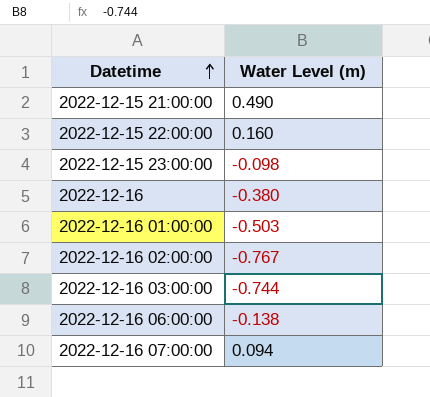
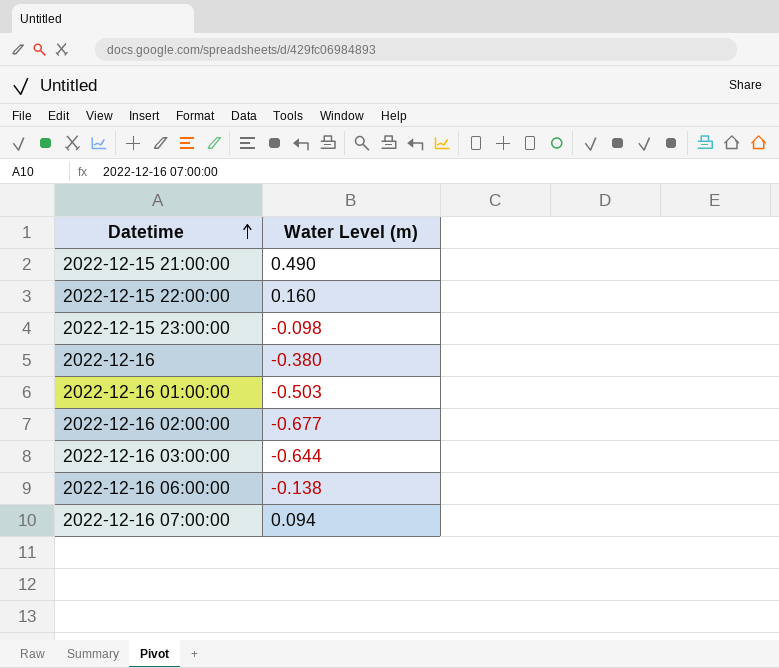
2022-12-16 02:00:00 | Water Level (m): -0.767 -> -0.677
2022-12-16 03:00:00 | Water Level (m): -0.744 -> -0.644

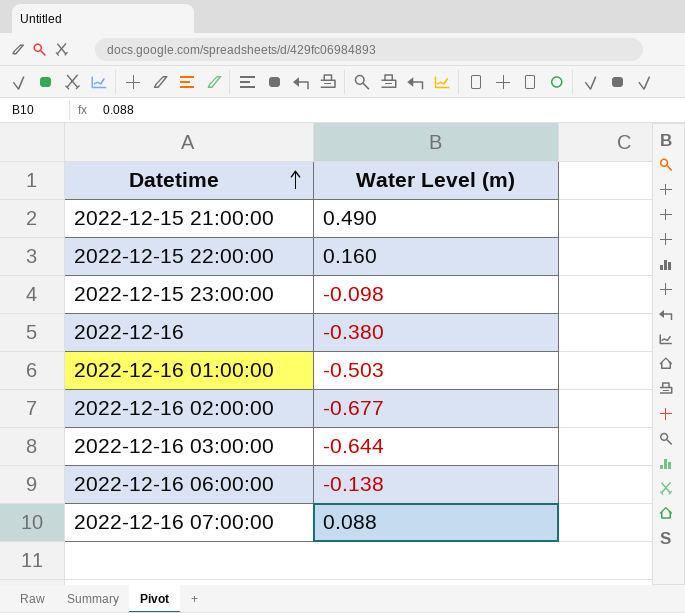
2022-12-16 07:00:00 | Water Level (m): 0.094 -> 0.088

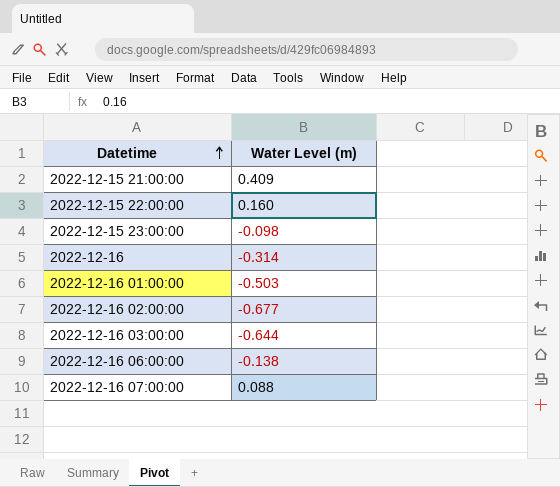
2022-12-15 21:00:00 | Water Level (m): 0.490 -> 0.409
2022-12-16 | Water Level (m): -0.380 -> -0.314

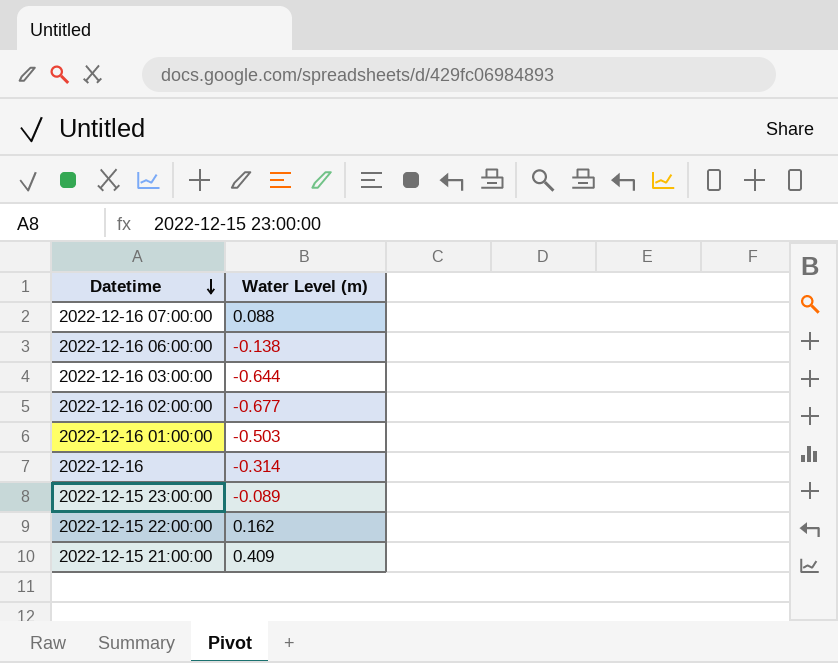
row order: Datetime ascending -> Datetime descending
2022-12-15 23:00:00 | Water Level (m): -0.098 -> -0.089
2022-12-15 22:00:00 | Water Level (m): 0.160 -> 0.162

